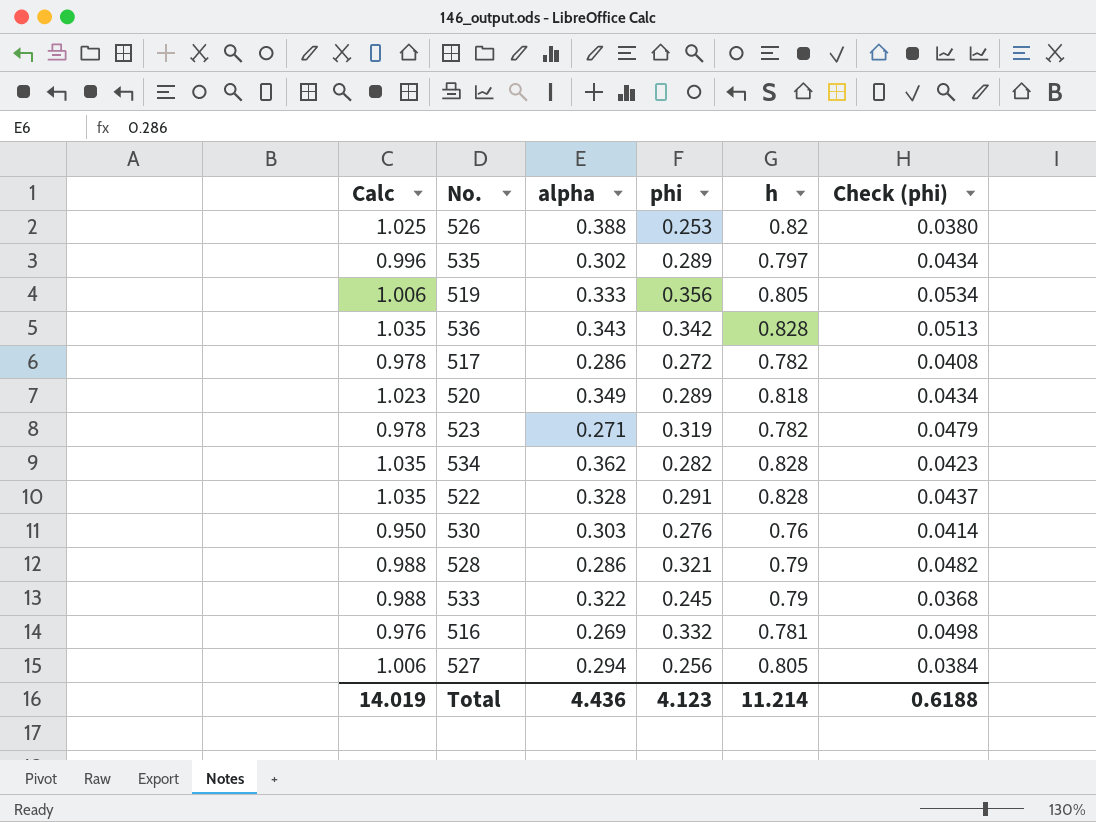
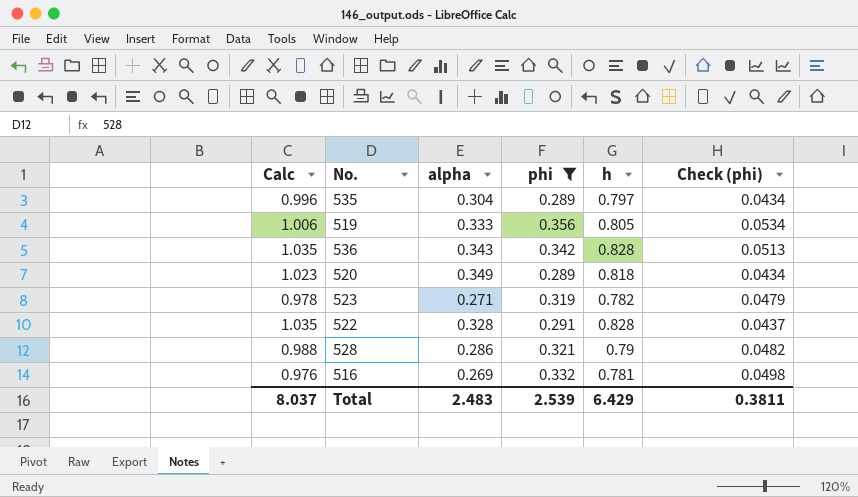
filter: none -> phi >= 0.289
535 | alpha: 0.302 -> 0.304
Total | Calc: 14.019 -> 8.037
Total | alpha: 4.436 -> 2.483
Total | phi: 4.123 -> 2.539
Total | h: 11.214 -> 6.429
Total | Check (phi): 0.6188 -> 0.3811

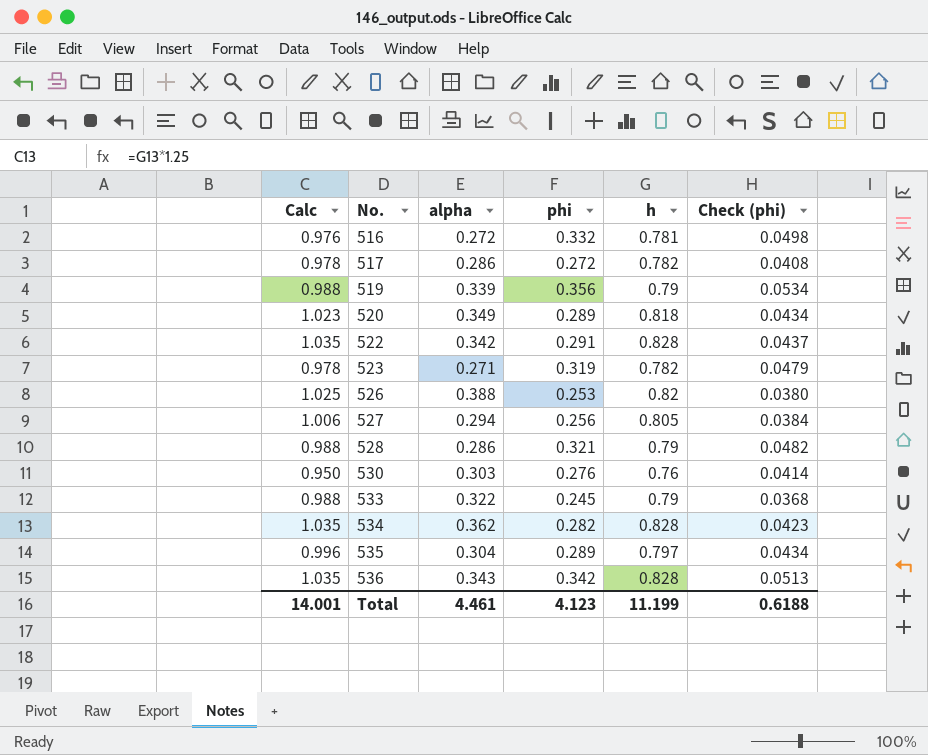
filter: phi >= 0.289 -> none
row order: none -> No. ascending
516 | alpha: 0.269 -> 0.272
519 | Calc: 1.006 -> 0.988
519 | alpha: 0.333 -> 0.339
519 | h: 0.805 -> 0.79
522 | alpha: 0.328 -> 0.342
Total | Calc: 8.037 -> 14.001
Total | alpha: 2.483 -> 4.461
Total | phi: 2.539 -> 4.123
Total | h: 6.429 -> 11.199
Total | Check (phi): 0.3811 -> 0.6188

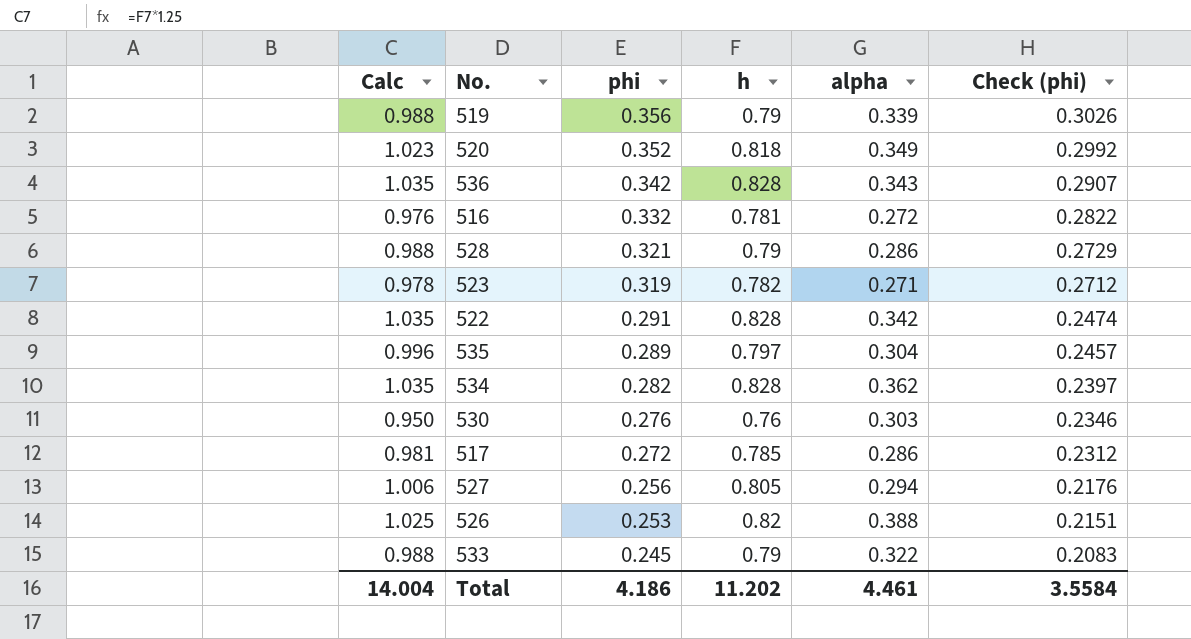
row order: No. ascending -> phi descending
column alpha | position: 3 -> 5
column Check (phi) | formula: [phi] * 0.15 -> [phi] * 0.85
520 | phi: 0.289 -> 0.352
517 | Calc: 0.978 -> 0.981
517 | h: 0.782 -> 0.785
Total | Calc: 14.001 -> 14.004
Total | phi: 4.123 -> 4.186
Total | h: 11.199 -> 11.202
Total | Check (phi): 0.6188 -> 3.5584

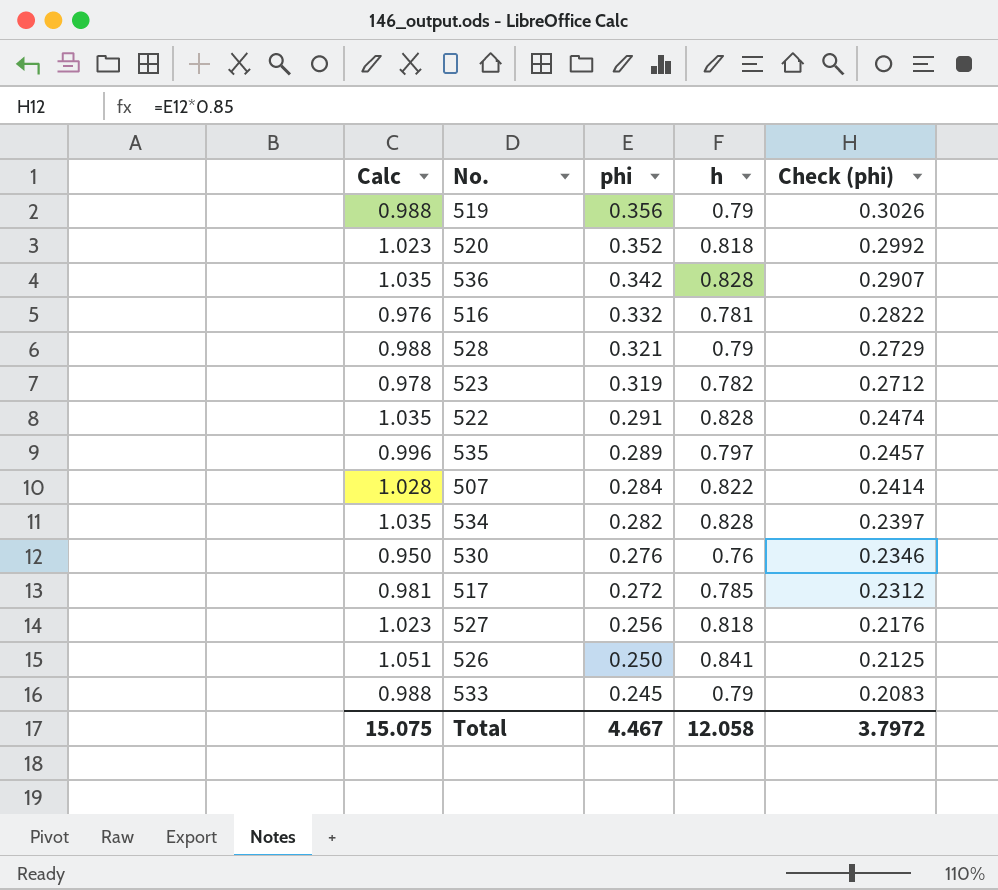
column alpha | position: 5 -> none
row 507: none -> 1.028 | 0.284 | 0.822 | 0.2414
527 | Calc: 1.006 -> 1.023
527 | h: 0.805 -> 0.818
526 | Calc: 1.025 -> 1.051
526 | phi: 0.253 -> 0.250
526 | h: 0.82 -> 0.841
526 | Check (phi): 0.2151 -> 0.2125
Total | Calc: 14.004 -> 15.075
Total | phi: 4.186 -> 4.467
Total | h: 11.202 -> 12.058
Total | Check (phi): 3.5584 -> 3.7972

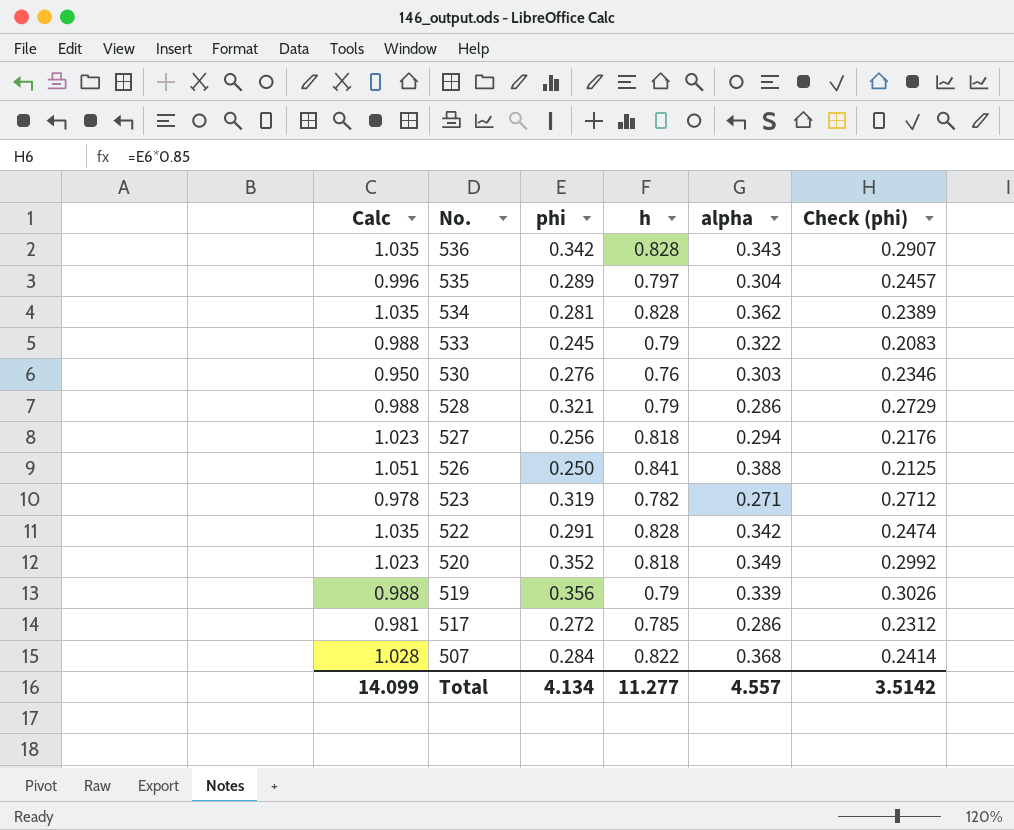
row order: phi descending -> No. descending
column alpha | position: none -> 5
row 516: 0.976 | 0.332 | 0.781 | 0.2822 -> none
534 | phi: 0.282 -> 0.281
534 | Check (phi): 0.2397 -> 0.2389
Total | Calc: 15.075 -> 14.099
Total | phi: 4.467 -> 4.134
Total | h: 12.058 -> 11.277
Total | Check (phi): 3.7972 -> 3.5142

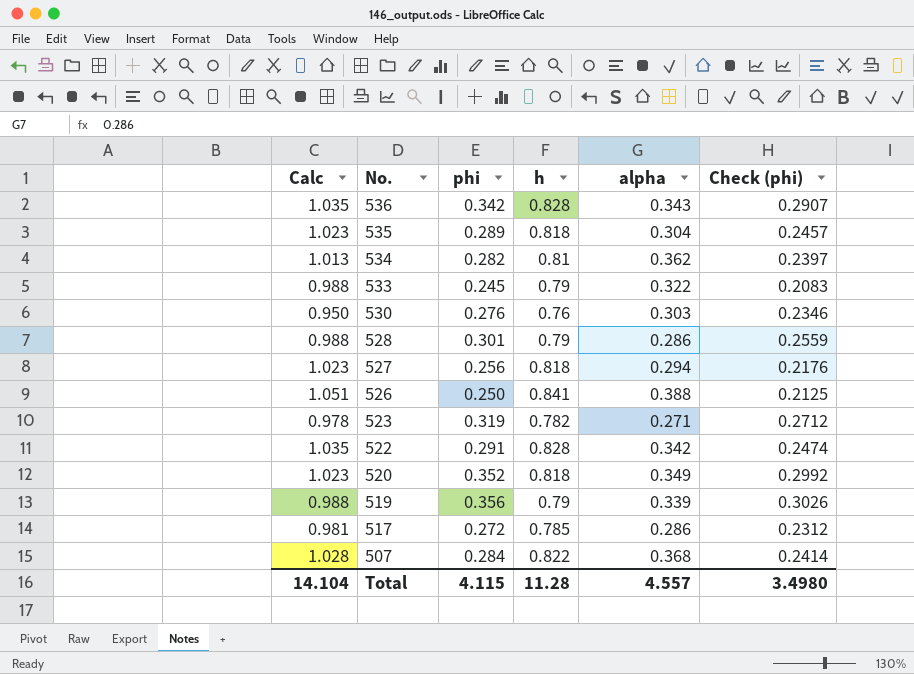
535 | Calc: 0.996 -> 1.023
535 | h: 0.797 -> 0.818
534 | Calc: 1.035 -> 1.013
534 | phi: 0.281 -> 0.282
534 | h: 0.828 -> 0.81
534 | Check (phi): 0.2389 -> 0.2397
528 | phi: 0.321 -> 0.301
528 | Check (phi): 0.2729 -> 0.2559
Total | Calc: 14.099 -> 14.104
Total | phi: 4.134 -> 4.115
Total | h: 11.277 -> 11.28
Total | Check (phi): 3.5142 -> 3.4980

